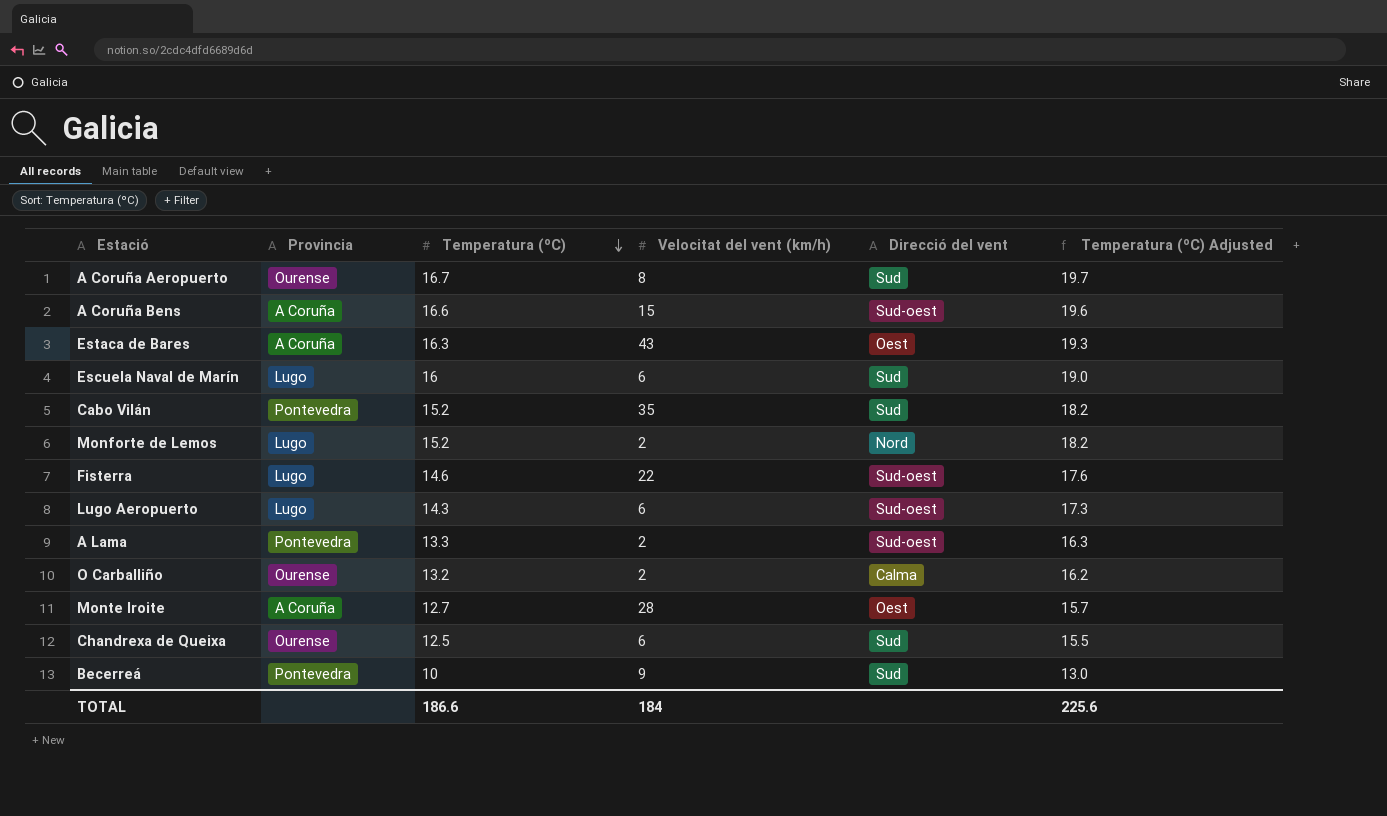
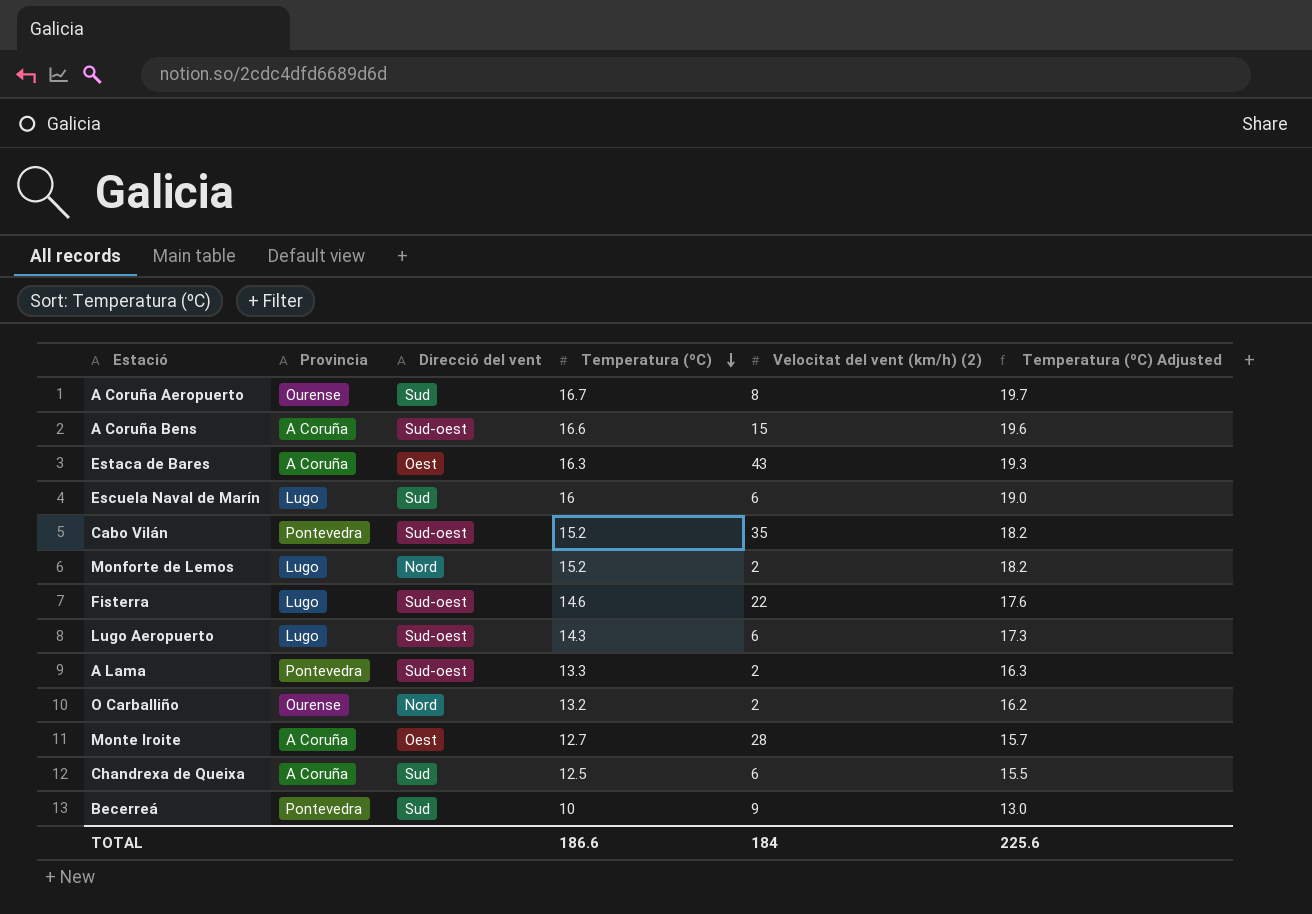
column Direcció del vent | position: 5 -> 3
column name: Velocitat del vent (km/h) -> Velocitat del vent (km/h) (2)
Cabo Vilán | Direcció del vent: Sud -> Sud-oest
O Carballiño | Direcció del vent: Calma -> Nord
Chandrexa de Queixa | Provincia: Ourense -> A Coruña

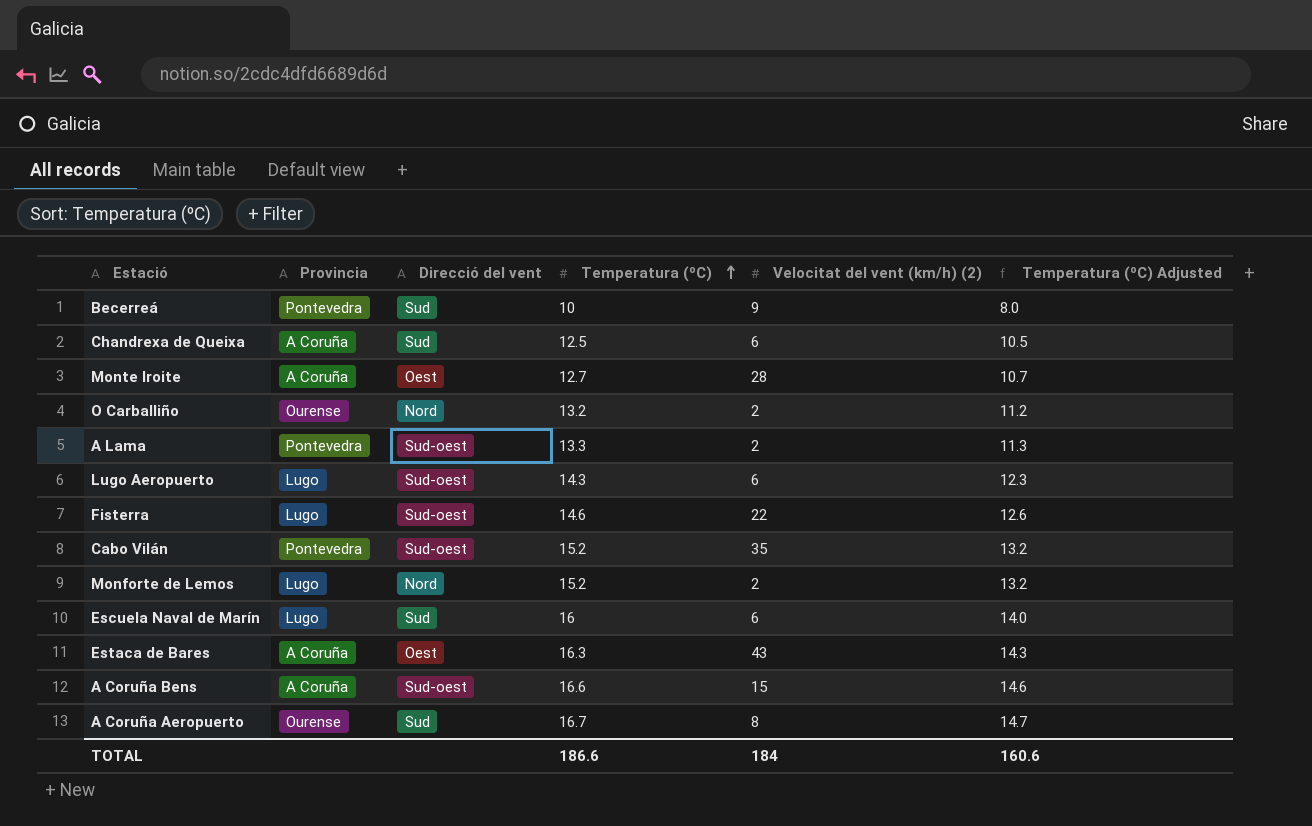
row order: Temperatura (ºC) descending -> Temperatura (ºC) ascending
column Temperatura (ºC) Adjusted | formula: [Temperatura (ºC)] + 3 -> [Temperatura (ºC)] - 2
TOTAL | Temperatura (ºC) Adjusted: 225.6 -> 160.6

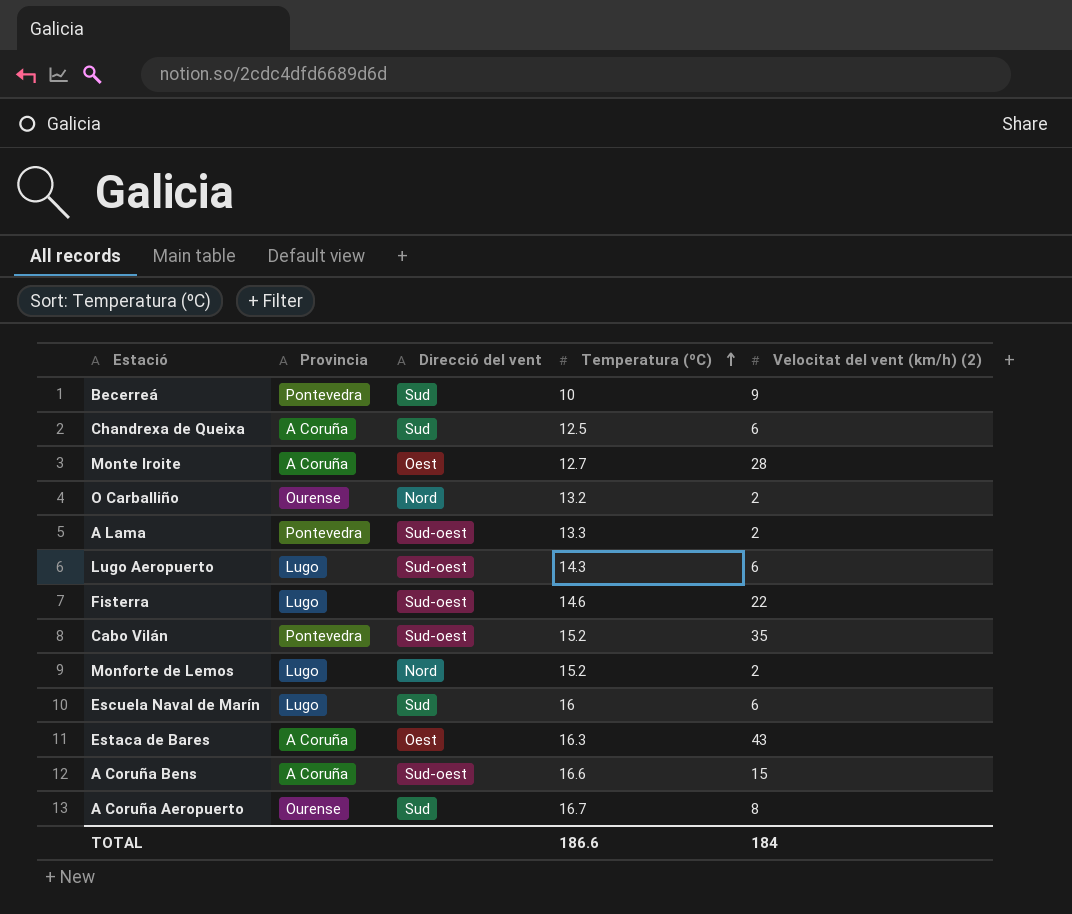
column Temperatura (ºC) Adjusted | formula: [Temperatura (ºC)] - 2 -> none

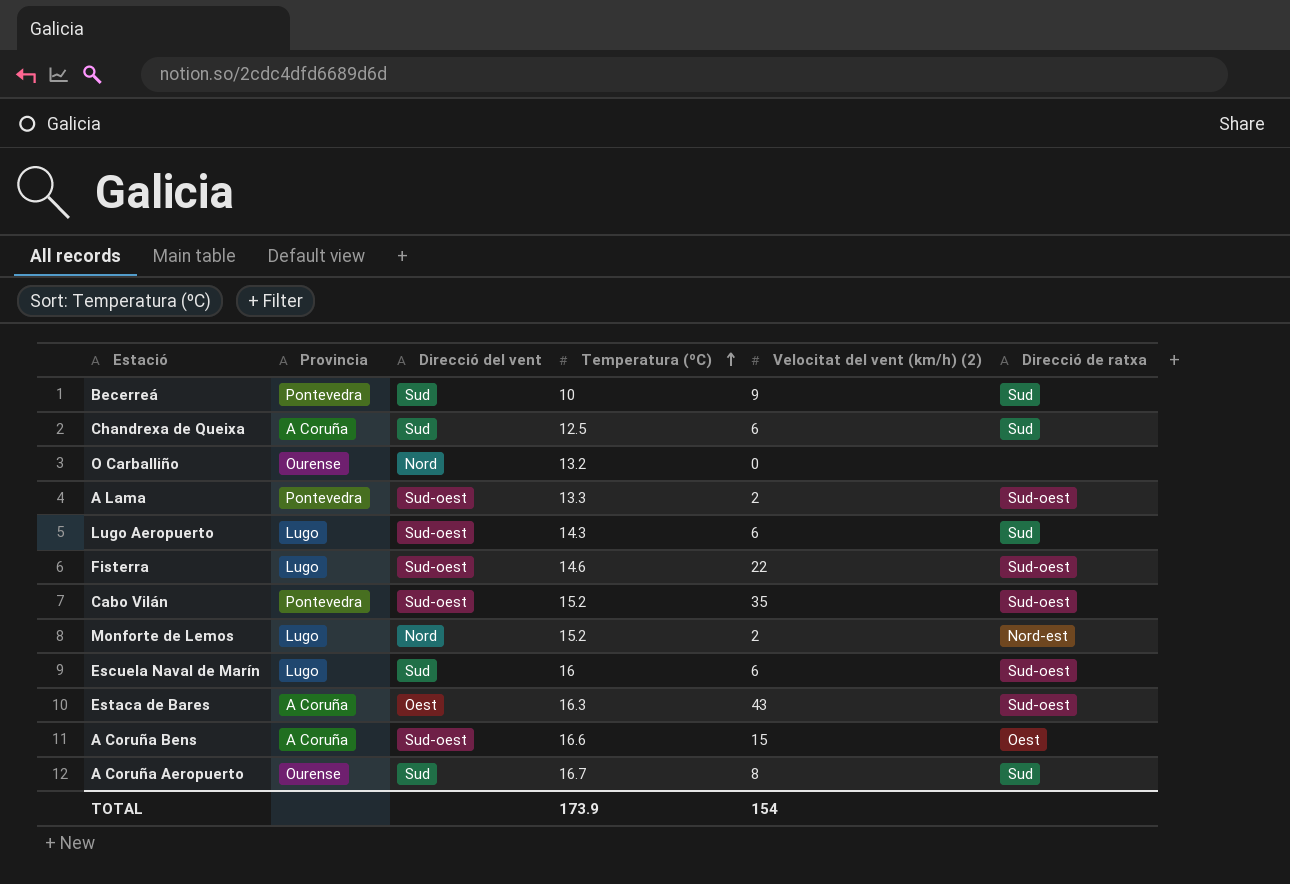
column Direcció de ratxa | position: none -> 6
row Monte Iroite: A Coruña | Oest | 12.7 | 28 -> none
O Carballiño | Velocitat del vent (km/h) (2): 2 -> 0
TOTAL | Temperatura (ºC): 186.6 -> 173.9
TOTAL | Velocitat del vent (km/h) (2): 184 -> 154

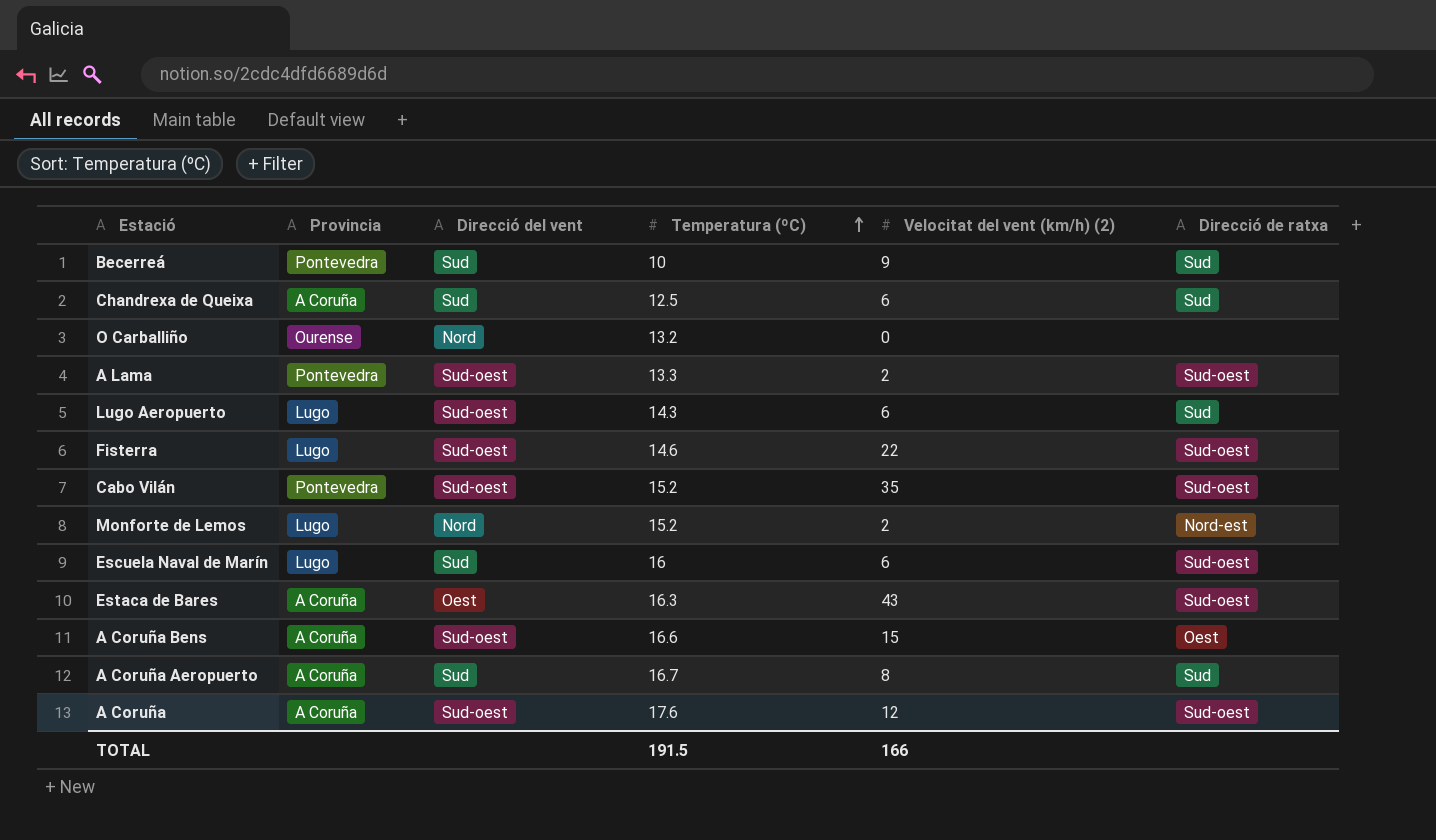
A Coruña Aeropuerto | Provincia: Ourense -> A Coruña
row A Coruña: none -> A Coruña | Sud-oest | 17.6 | 12 | Sud-oest
TOTAL | Temperatura (ºC): 173.9 -> 191.5
TOTAL | Velocitat del vent (km/h) (2): 154 -> 166

